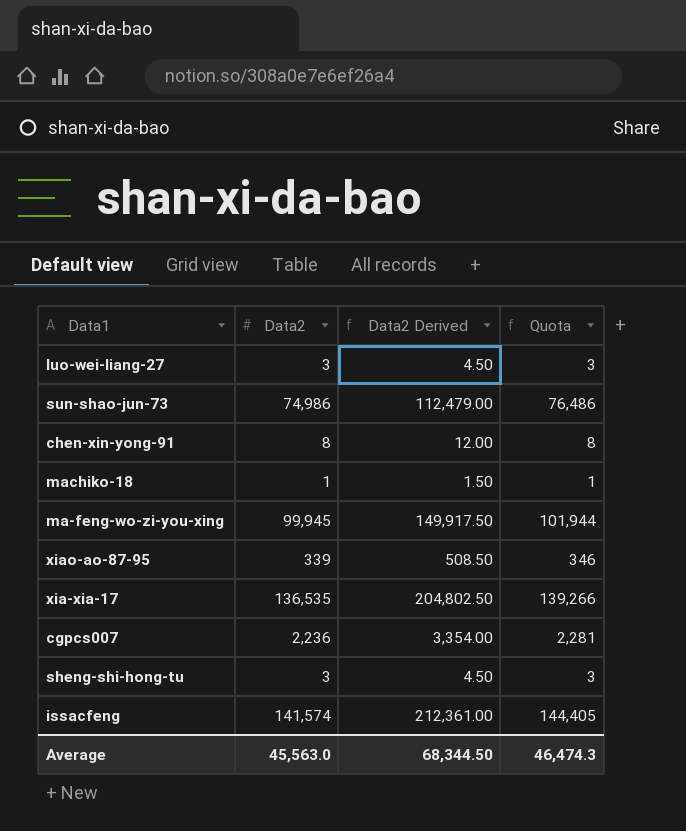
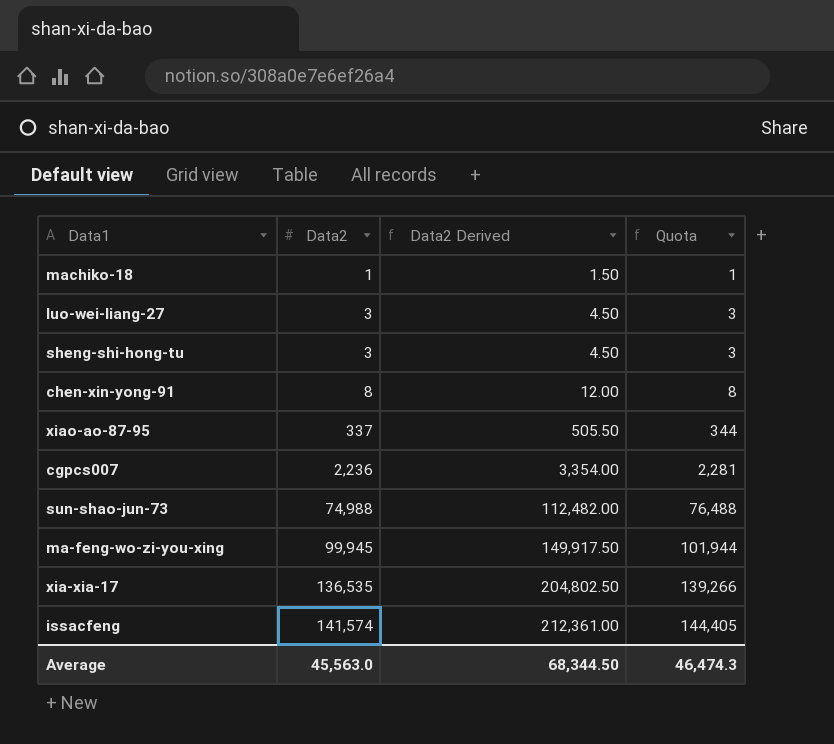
row order: none -> Data2 ascending
xiao-ao-87-95 | Data2: 339 -> 337
xiao-ao-87-95 | Data2 Derived: 508.50 -> 505.50
xiao-ao-87-95 | Quota: 346 -> 344
sun-shao-jun-73 | Data2: 74,986 -> 74,988
sun-shao-jun-73 | Data2 Derived: 112,479.00 -> 112,482.00
sun-shao-jun-73 | Quota: 76,486 -> 76,488

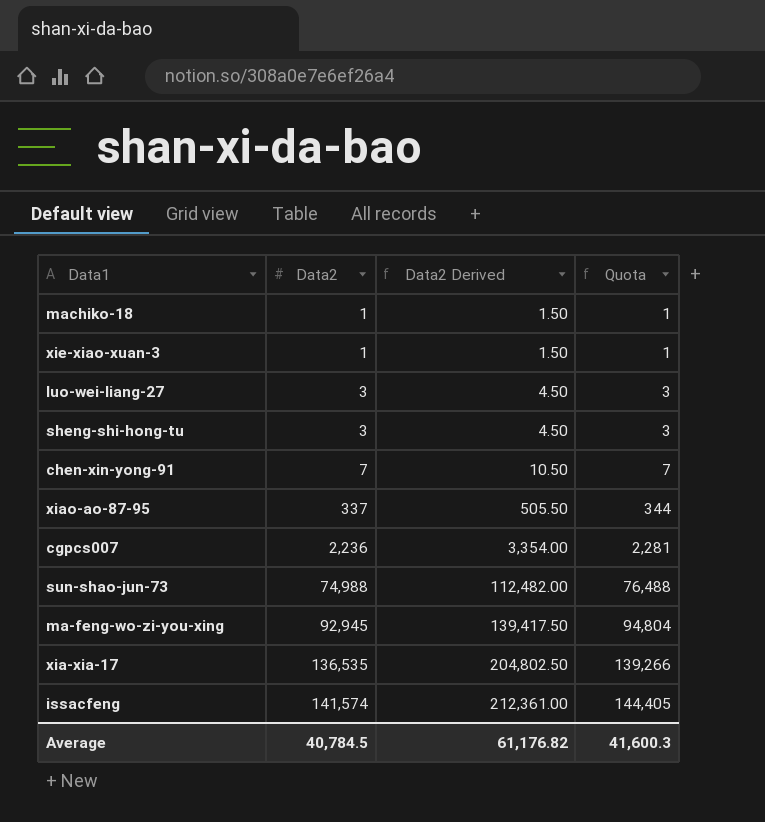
row xie-xiao-xuan-3: none -> 1 | 1.50 | 1
chen-xin-yong-91 | Data2: 8 -> 7
chen-xin-yong-91 | Data2 Derived: 12.00 -> 10.50
chen-xin-yong-91 | Quota: 8 -> 7
ma-feng-wo-zi-you-xing | Data2: 99,945 -> 92,945
ma-feng-wo-zi-you-xing | Data2 Derived: 149,917.50 -> 139,417.50
ma-feng-wo-zi-you-xing | Quota: 101,944 -> 94,804
Average | Data2: 45,563.0 -> 40,784.5
Average | Data2 Derived: 68,344.50 -> 61,176.82
Average | Quota: 46,474.3 -> 41,600.3

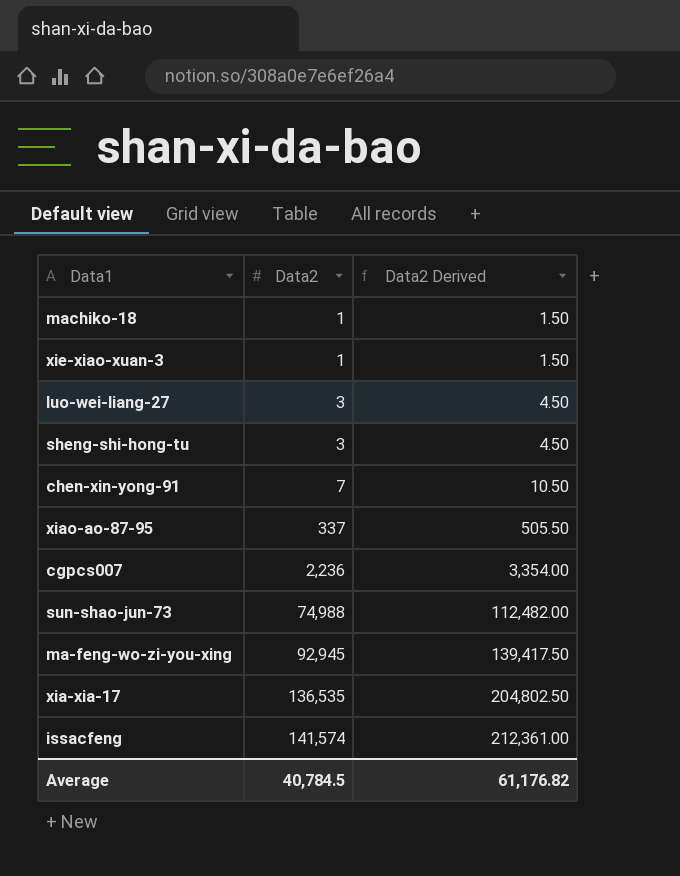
column Quota | formula: [Data2] * 1.02 -> none

